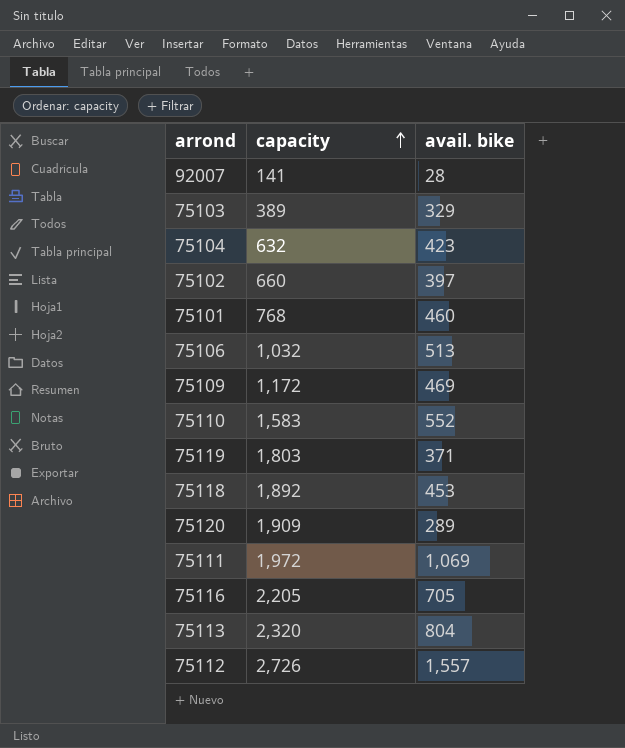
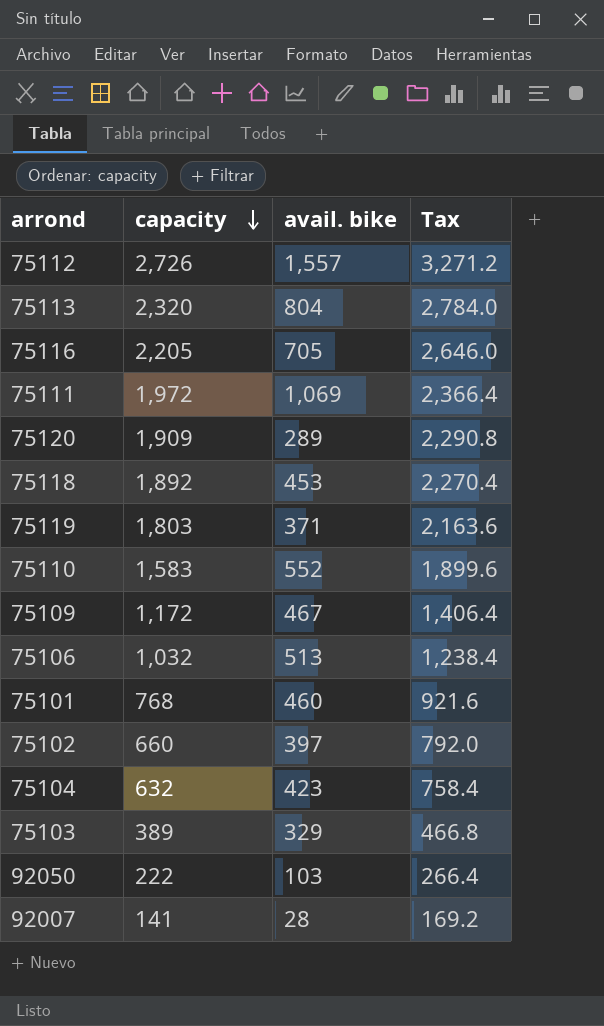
row order: capacity ascending -> capacity descending
column Tax | formula: none -> [capacity] * 1.2
75109 | avail. bike: 469 -> 467
row 92050: none -> 222 | 103 | 266.4

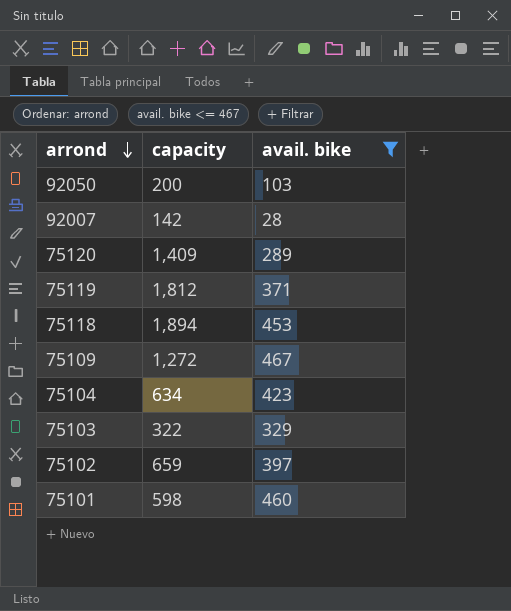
filter: none -> avail. bike <= 467
row order: capacity descending -> arrond descending
column Tax | formula: [capacity] * 1.2 -> none
92050 | capacity: 222 -> 200
92007 | capacity: 141 -> 142
75120 | capacity: 1,909 -> 1,409
75119 | capacity: 1,803 -> 1,812
75118 | capacity: 1,892 -> 1,894
75109 | capacity: 1,172 -> 1,272
75104 | capacity: 632 -> 634
75103 | capacity: 389 -> 322
75102 | capacity: 660 -> 659
75101 | capacity: 768 -> 598

